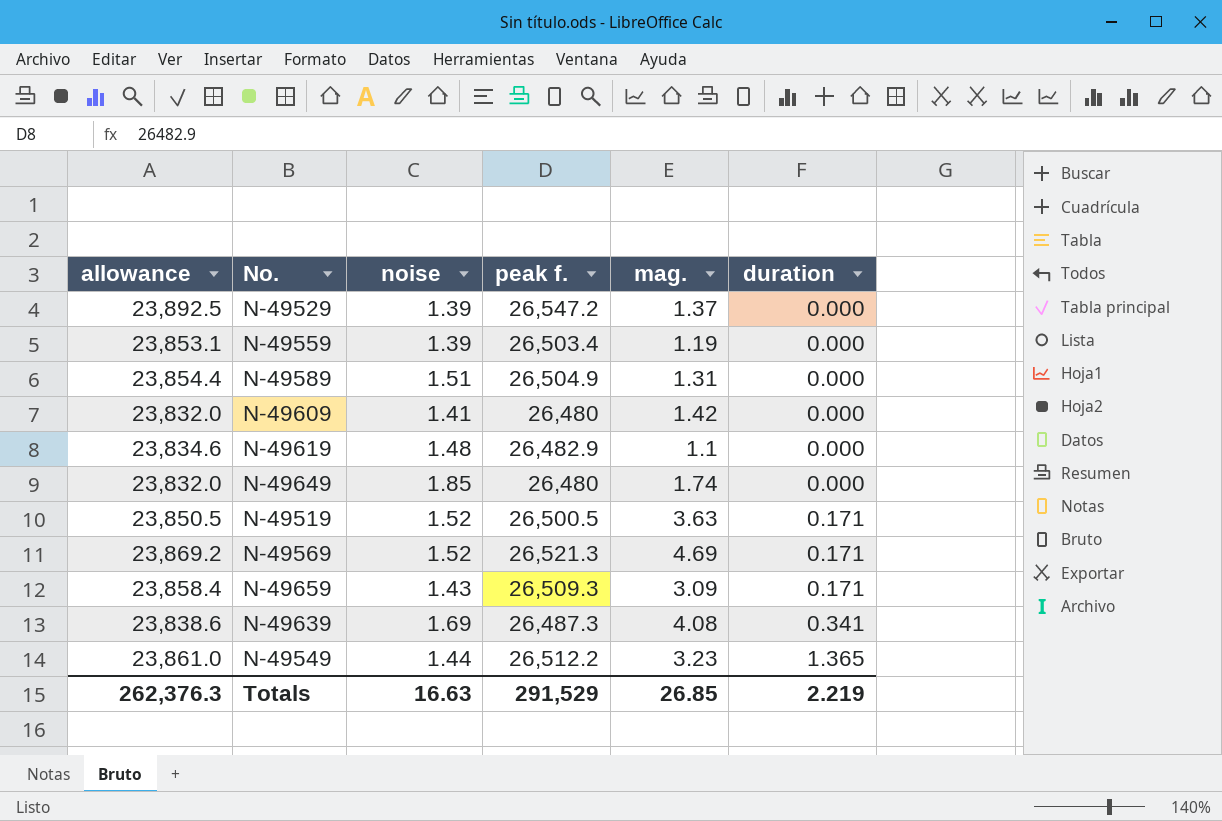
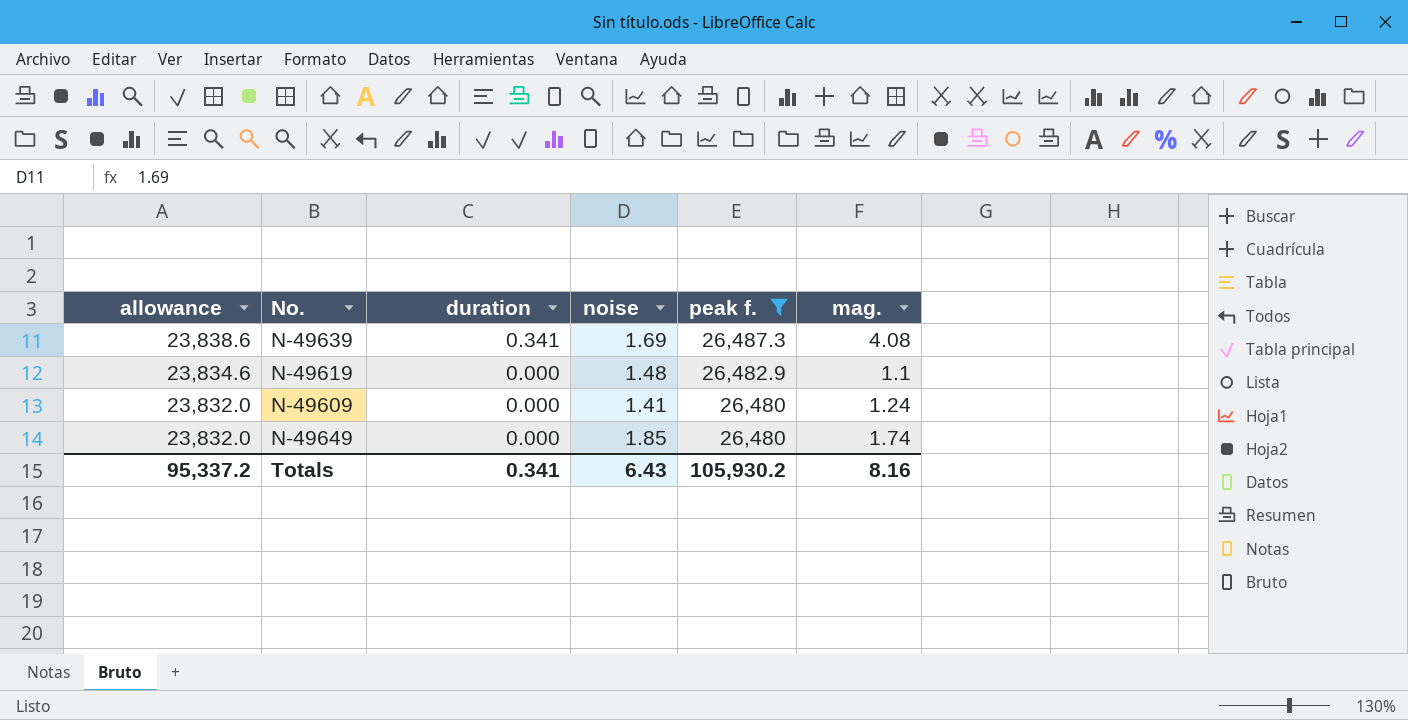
filter: none -> peak f. <= 26,487.3
row order: duration ascending -> allowance descending
column duration | position: 6 -> 3
N-49609 | mag.: 1.42 -> 1.24
Totals | allowance: 262,376.3 -> 95,337.2
Totals | duration: 2.219 -> 0.341
Totals | noise: 16.63 -> 6.43
Totals | peak f.: 291,529 -> 105,930.2
Totals | mag.: 26.85 -> 8.16

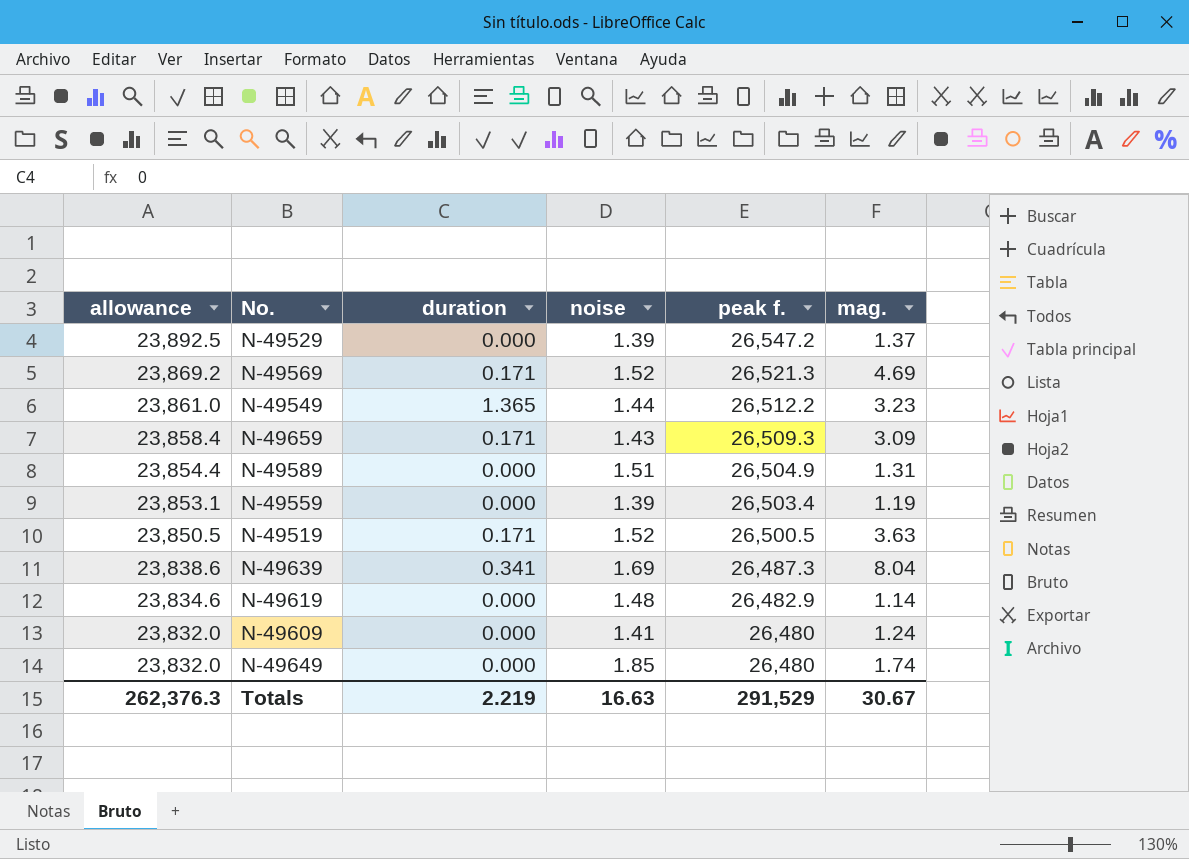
filter: peak f. <= 26,487.3 -> none
N-49639 | mag.: 4.08 -> 8.04
N-49619 | mag.: 1.1 -> 1.14
Totals | allowance: 95,337.2 -> 262,376.3
Totals | duration: 0.341 -> 2.219
Totals | noise: 6.43 -> 16.63
Totals | peak f.: 105,930.2 -> 291,529
Totals | mag.: 8.16 -> 30.67

